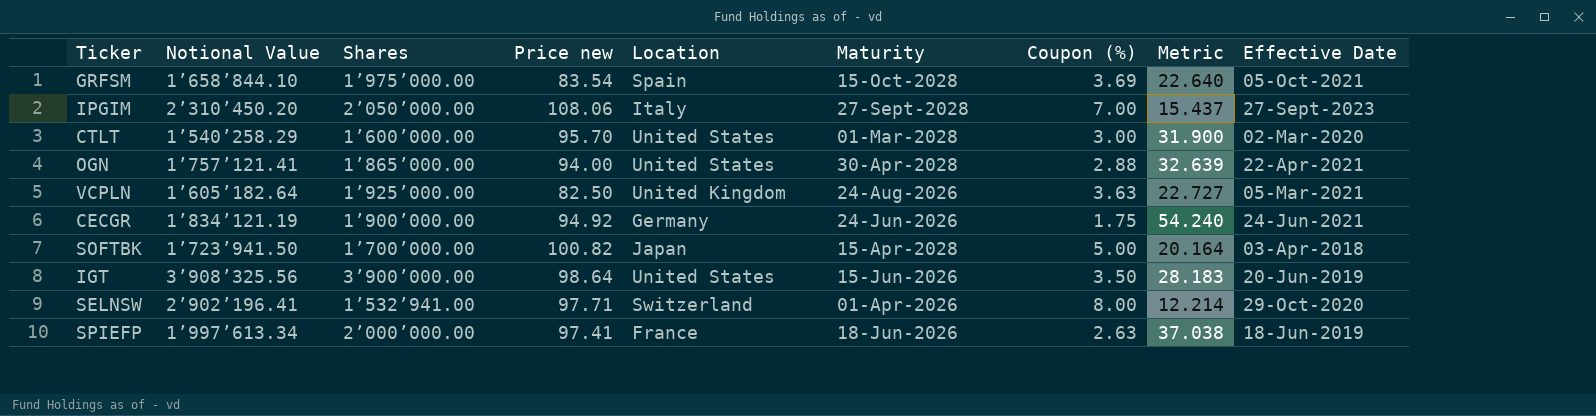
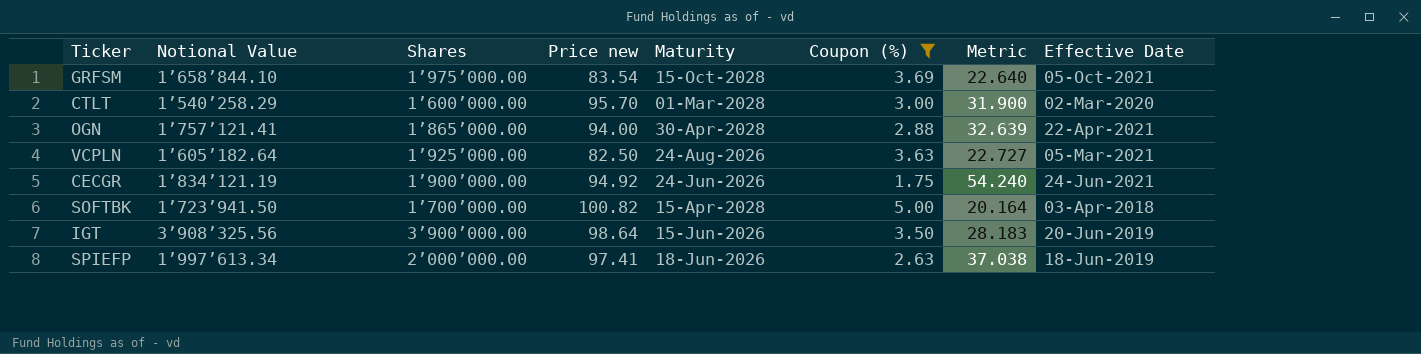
filter: none -> Coupon (%) <= 5.00
column Location | position: 5 -> none

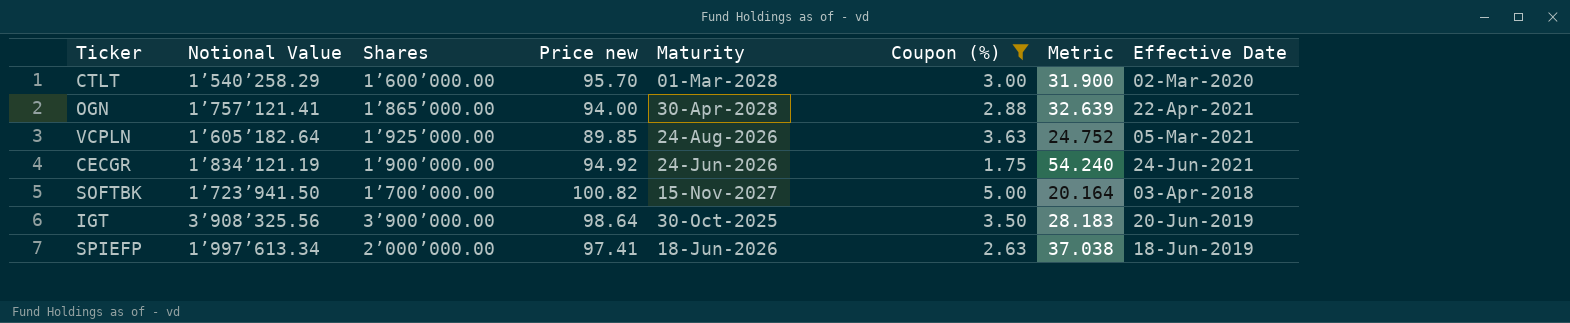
row GRFSM: 1’658’844.10 | 1’975’000.00 | 83.54 | 15-Oct-2028 | 3.69 | 22.640 | 05-Oct-2021 -> none
VCPLN | Price new: 82.50 -> 89.85
VCPLN | Metric: 22.727 -> 24.752
SOFTBK | Maturity: 15-Apr-2028 -> 15-Nov-2027
IGT | Maturity: 15-Jun-2026 -> 30-Oct-2025

